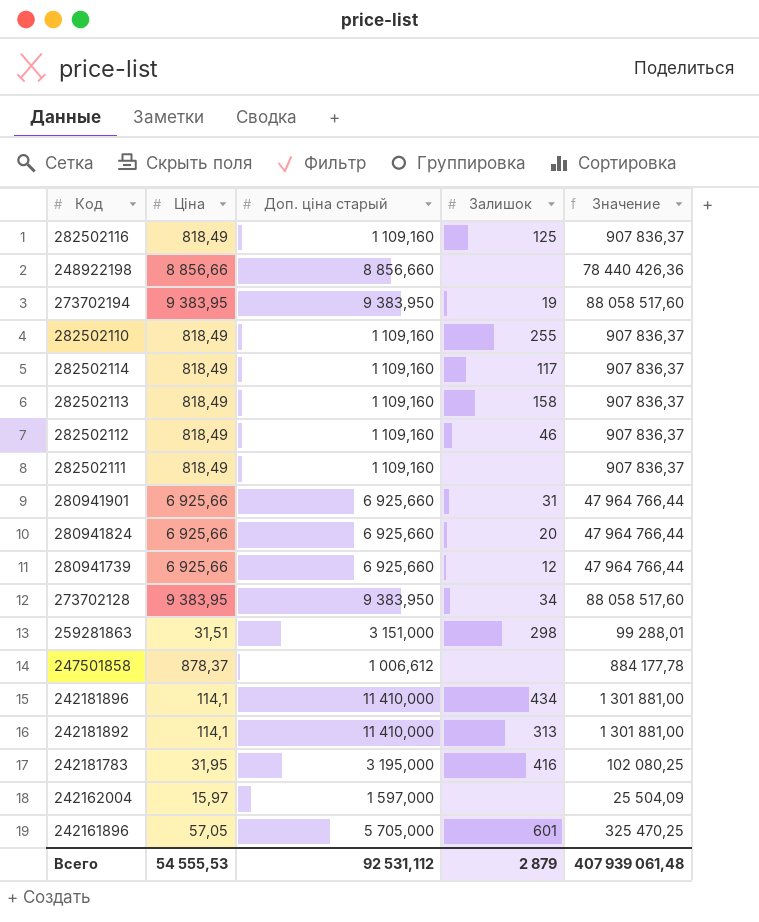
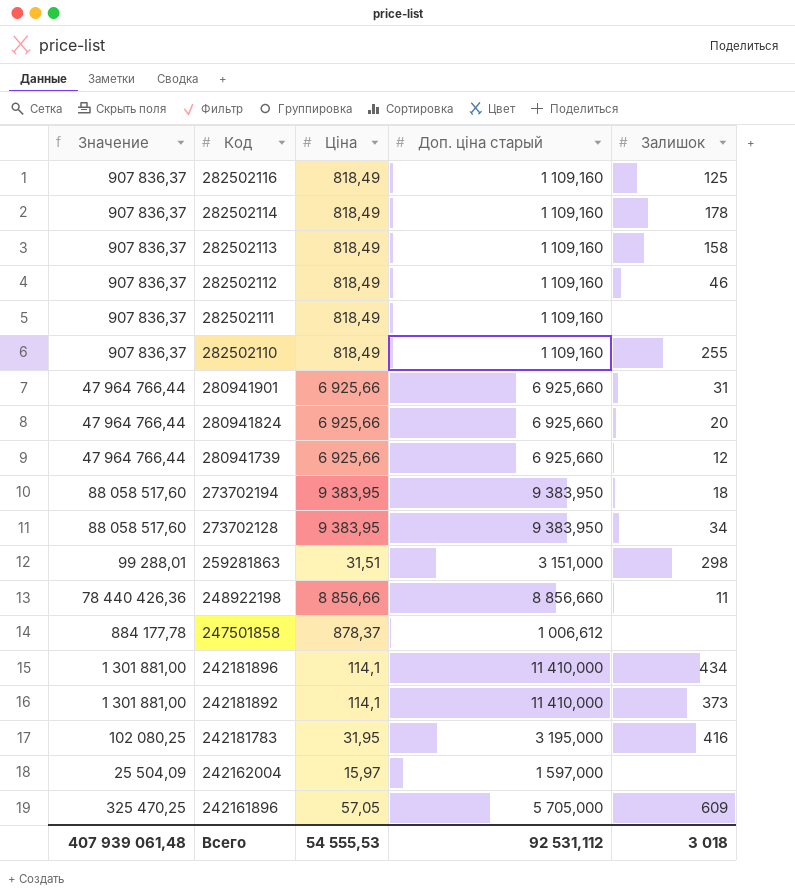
row order: none -> Код descending
column Значение | position: 5 -> 1
282502114 | Залишок: 117 -> 178
273702194 | Залишок: 19 -> 18
248922198 | Залишок: none -> 11
242181892 | Залишок: 313 -> 373
242161896 | Залишок: 601 -> 609
Всего | Залишок: 2 879 -> 3 018

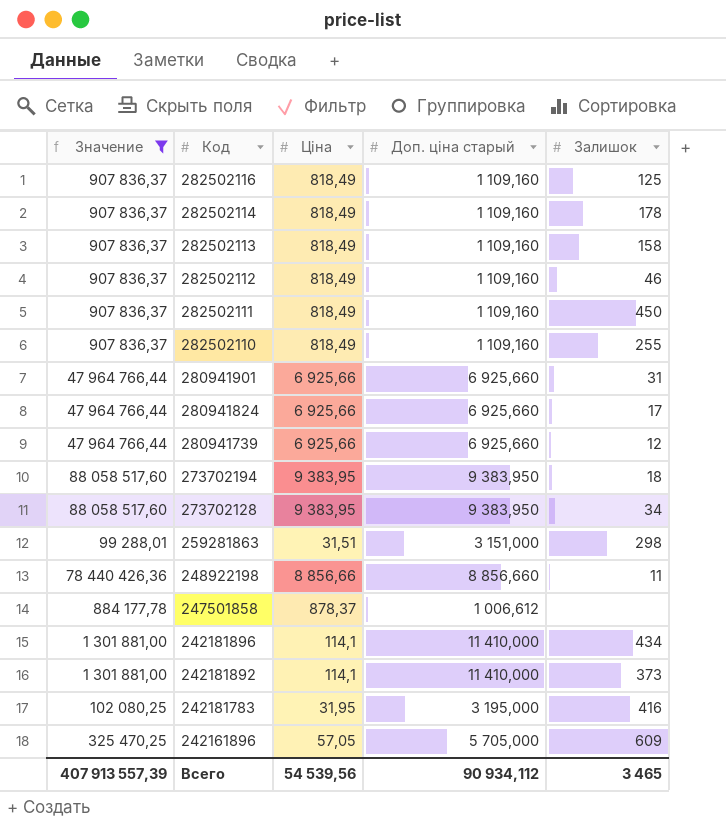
filter: none -> Значение != 25 504,09
282502111 | Залишок: none -> 450
280941824 | Залишок: 20 -> 17
Всего | Значение: 407 939 061,48 -> 407 913 557,39
Всего | Ціна: 54 555,53 -> 54 539,56
Всего | Доп. ціна старый: 92 531,112 -> 90 934,112
Всего | Залишок: 3 018 -> 3 465

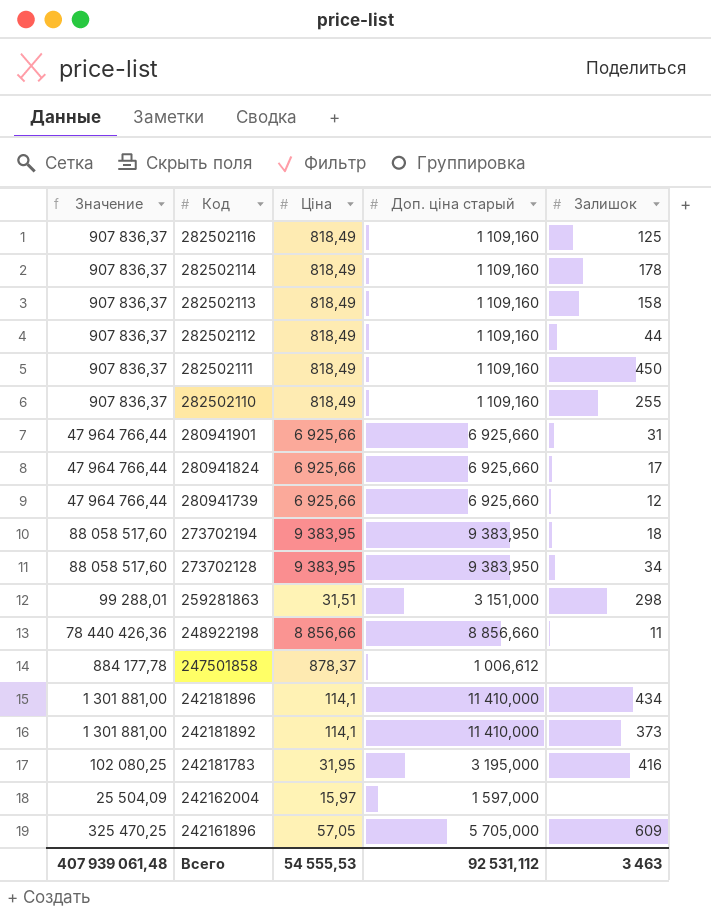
filter: Значение != 25 504,09 -> none
282502112 | Залишок: 46 -> 44
Всего | Значение: 407 913 557,39 -> 407 939 061,48
Всего | Ціна: 54 539,56 -> 54 555,53
Всего | Доп. ціна старый: 90 934,112 -> 92 531,112
Всего | Залишок: 3 465 -> 3 463

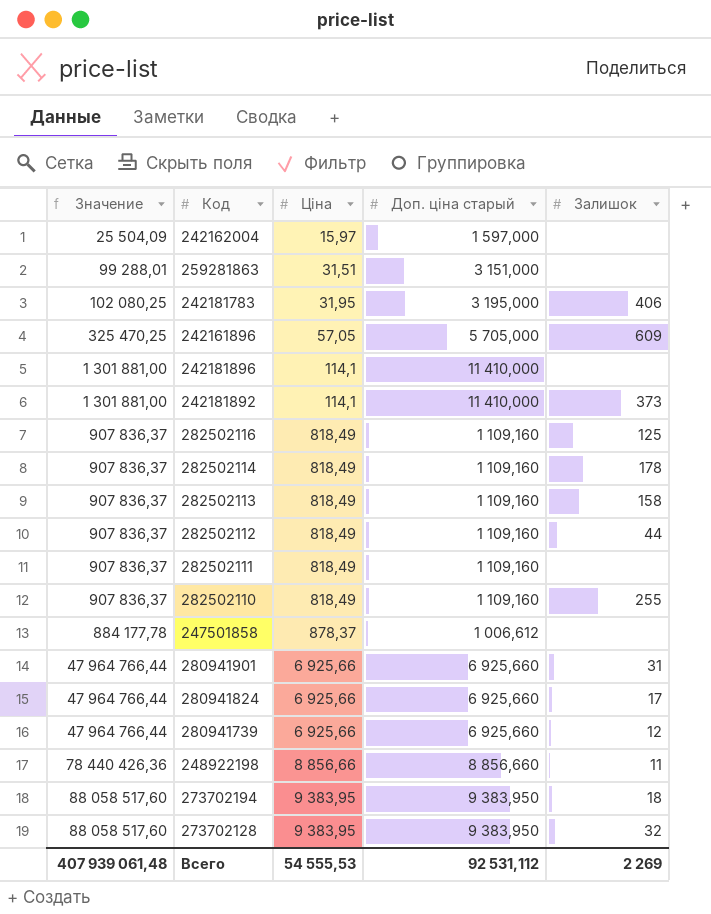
row order: Код descending -> Ціна ascending
259281863 | Залишок: 298 -> none
242181783 | Залишок: 416 -> 406
242181896 | Залишок: 434 -> none
282502111 | Залишок: 450 -> none
273702128 | Залишок: 34 -> 32
Всего | Залишок: 3 463 -> 2 269

